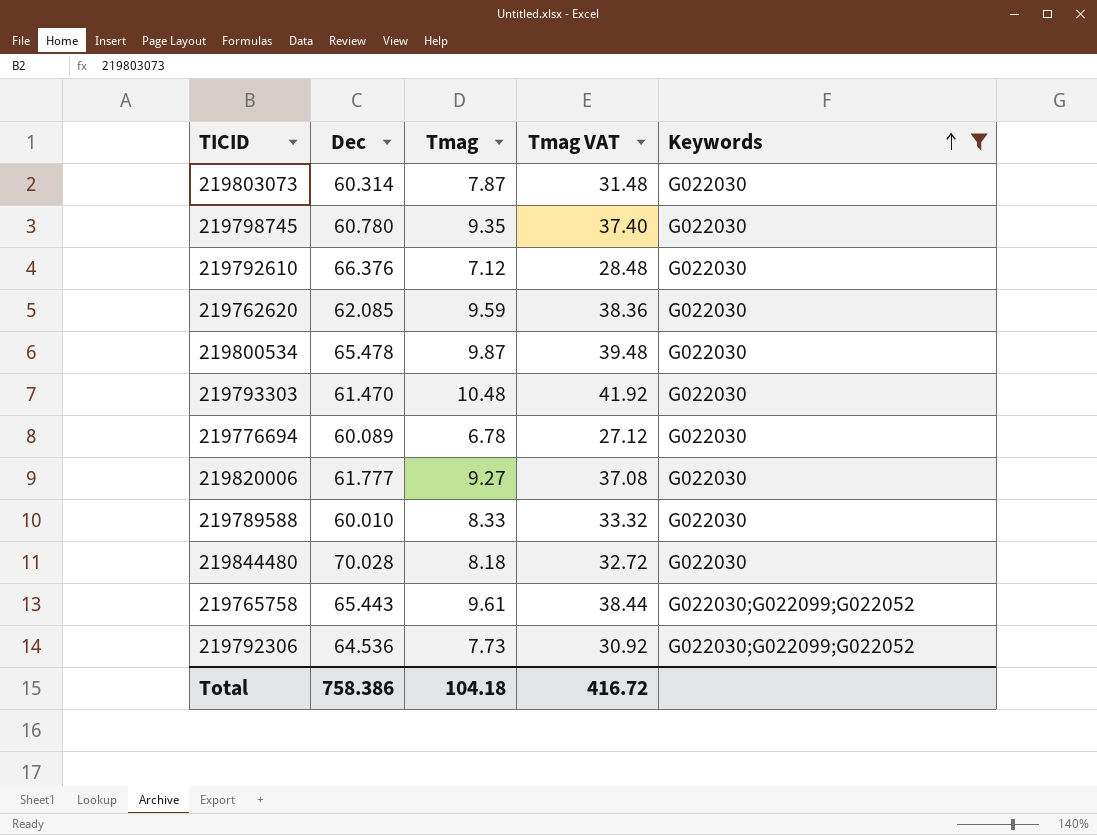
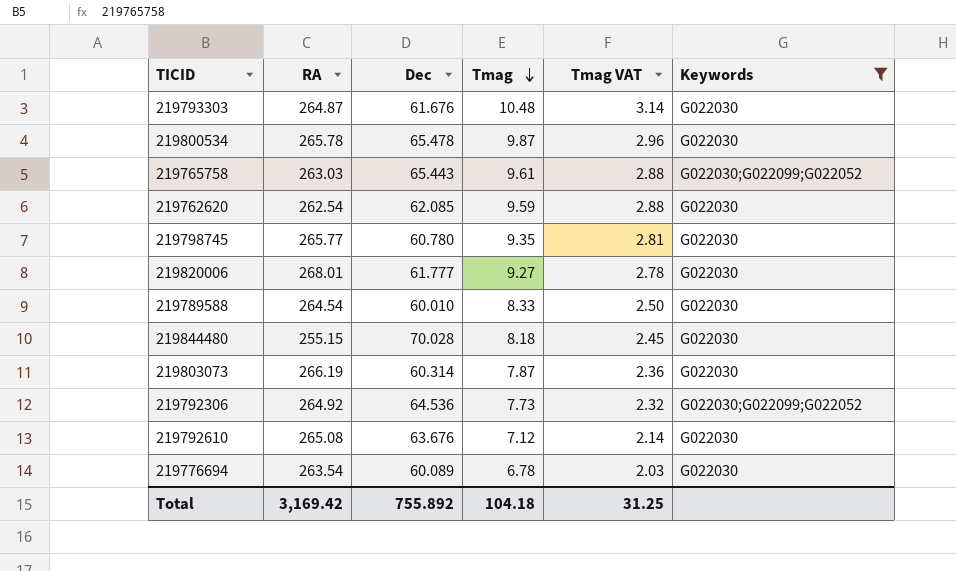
row order: Keywords ascending -> Tmag descending
column RA | position: none -> 2
column Tmag VAT | formula: [Tmag] * 4 -> [Tmag] * 0.3
219793303 | Dec: 61.470 -> 61.676
219792610 | Dec: 66.376 -> 63.676
Total | Dec: 758.386 -> 755.892
Total | Tmag VAT: 416.72 -> 31.25

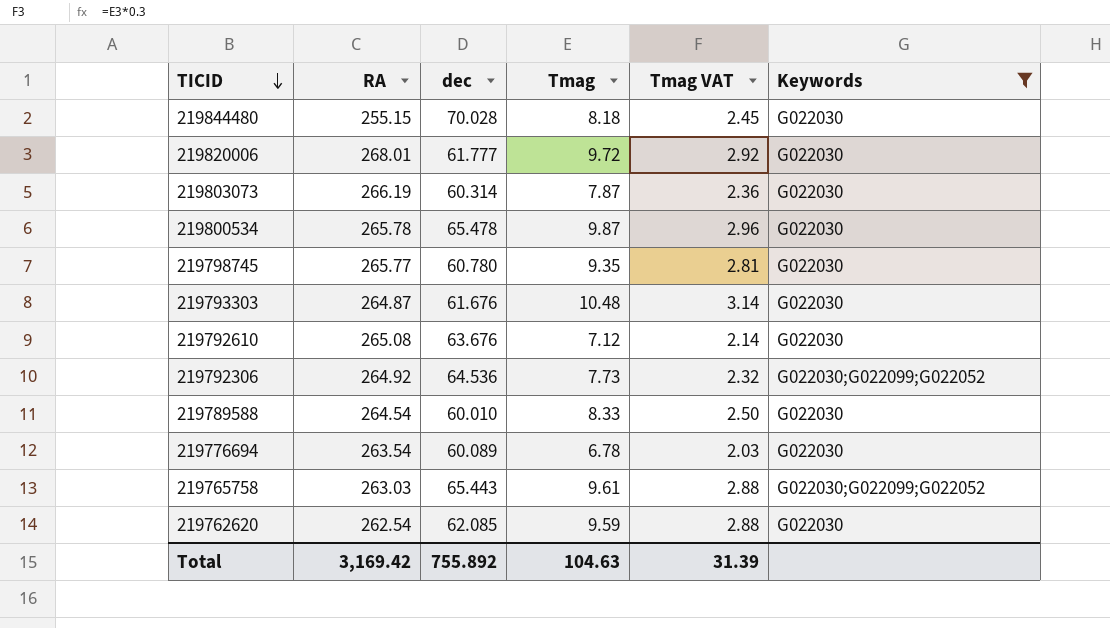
row order: Tmag descending -> TICID descending
column name: Dec -> dec
219820006 | Tmag: 9.27 -> 9.72
219820006 | Tmag VAT: 2.78 -> 2.92
Total | Tmag: 104.18 -> 104.63
Total | Tmag VAT: 31.25 -> 31.39

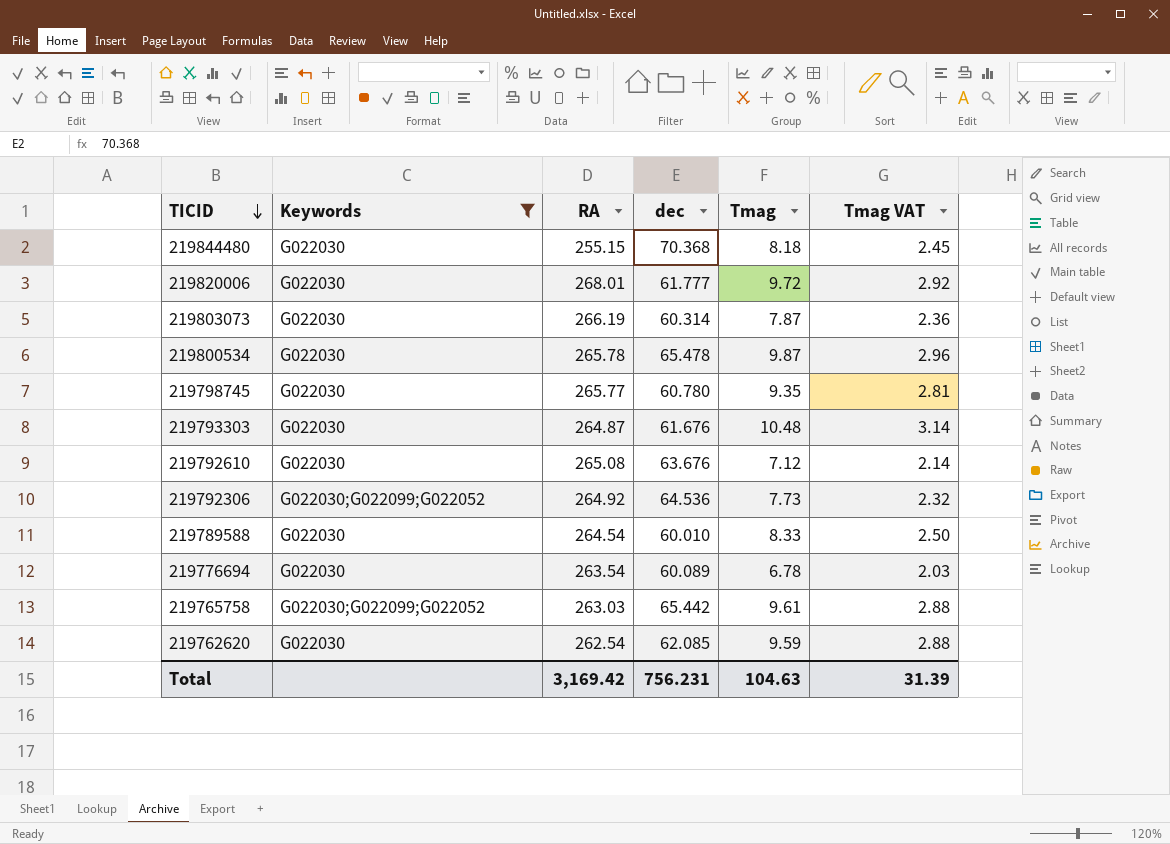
column Keywords | position: 6 -> 2
219844480 | dec: 70.028 -> 70.368
219765758 | dec: 65.443 -> 65.442
Total | dec: 755.892 -> 756.231

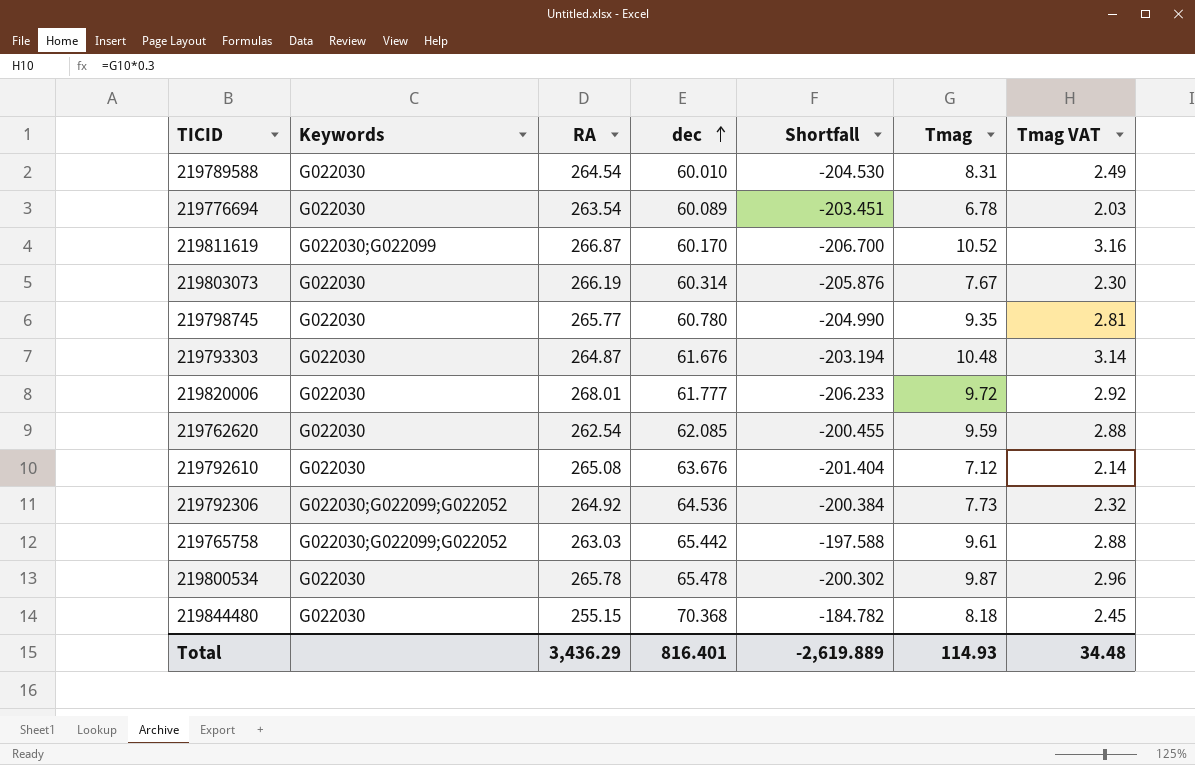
filter: Keywords != G022030;G022099 -> none
row order: TICID descending -> dec ascending
column Shortfall | formula: none -> [dec] - [RA]
219789588 | Tmag: 8.33 -> 8.31
219789588 | Tmag VAT: 2.50 -> 2.49
219803073 | Tmag: 7.87 -> 7.67
219803073 | Tmag VAT: 2.36 -> 2.30
Total | RA: 3,169.42 -> 3,436.29
Total | dec: 756.231 -> 816.401
Total | Tmag: 104.63 -> 114.93
Total | Tmag VAT: 31.39 -> 34.48

